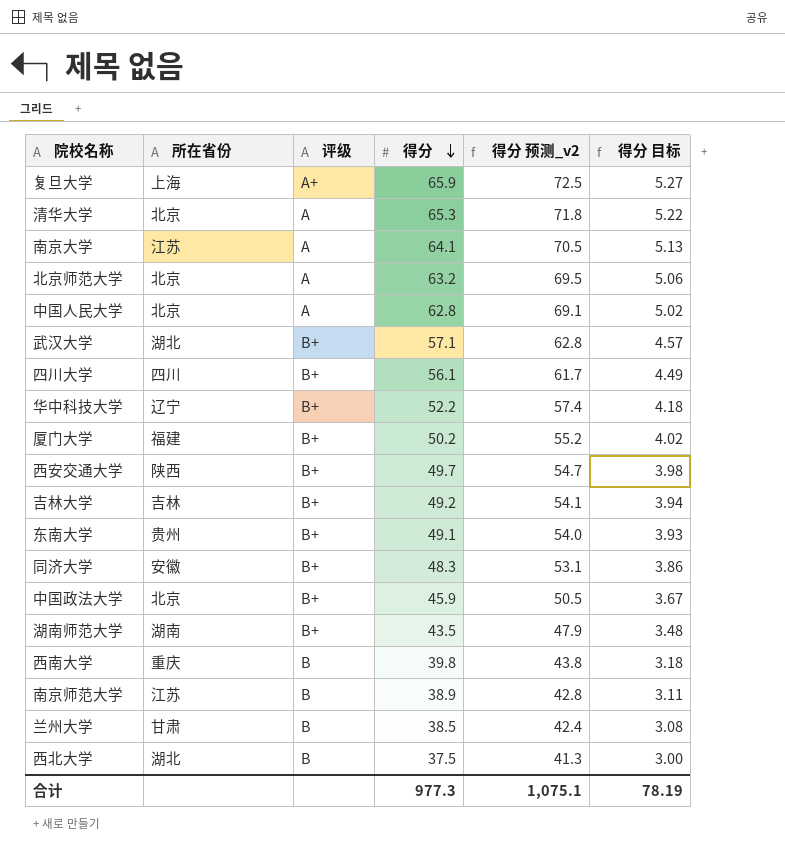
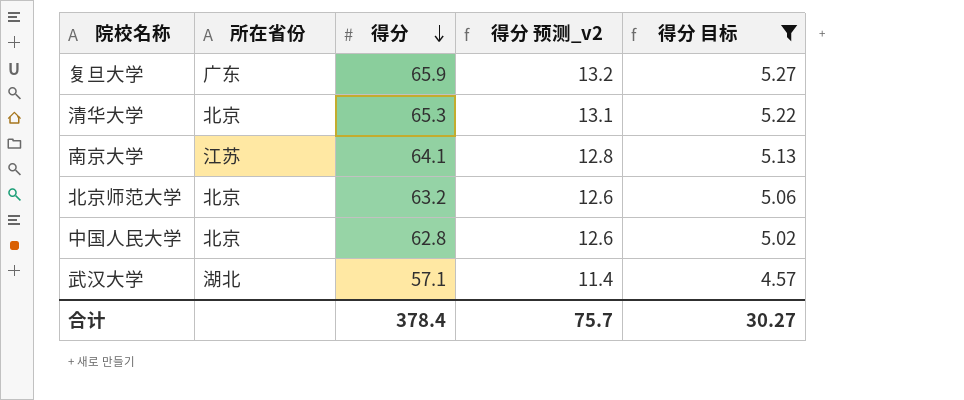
filter: none -> 得分 目标 >= 4.57
column 评级 | position: 3 -> none
column 得分 预测_v2 | formula: [得分] * 1.1 -> [得分] * 0.2
复旦大学 | 所在省份: 上海 -> 广东
合计 | 得分: 977.3 -> 378.4
合计 | 得分 预测_v2: 1,075.1 -> 75.7
合计 | 得分 目标: 78.19 -> 30.27

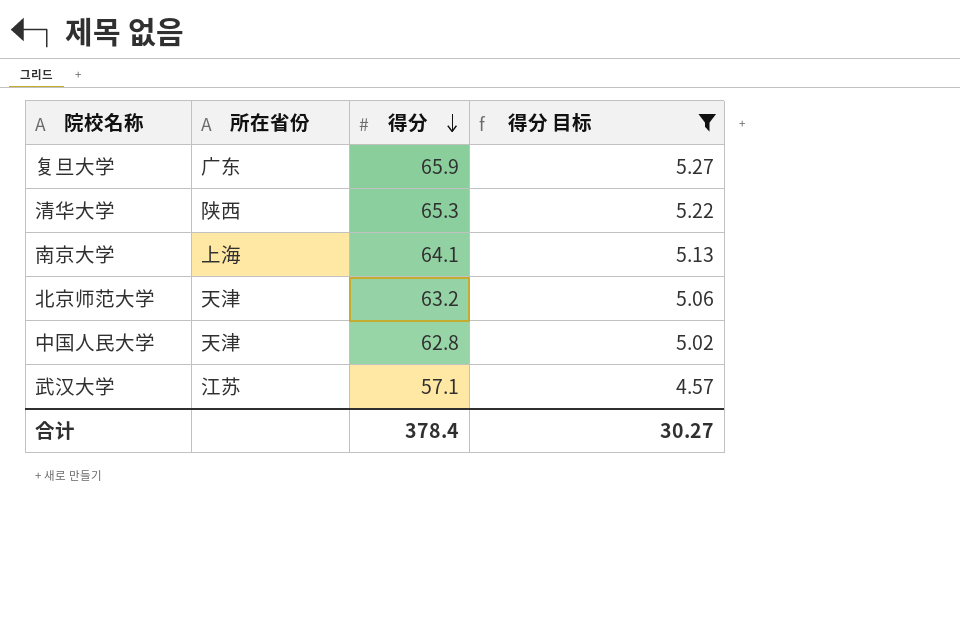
column 得分 预测_v2 | formula: [得分] * 0.2 -> none
清华大学 | 所在省份: 北京 -> 陕西
南京大学 | 所在省份: 江苏 -> 上海
北京师范大学 | 所在省份: 北京 -> 天津
中国人民大学 | 所在省份: 北京 -> 天津
武汉大学 | 所在省份: 湖北 -> 江苏

